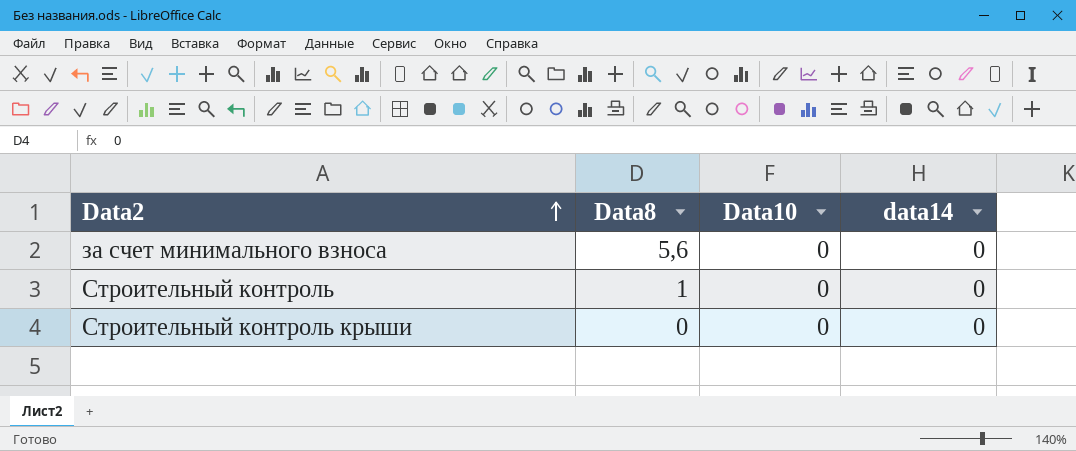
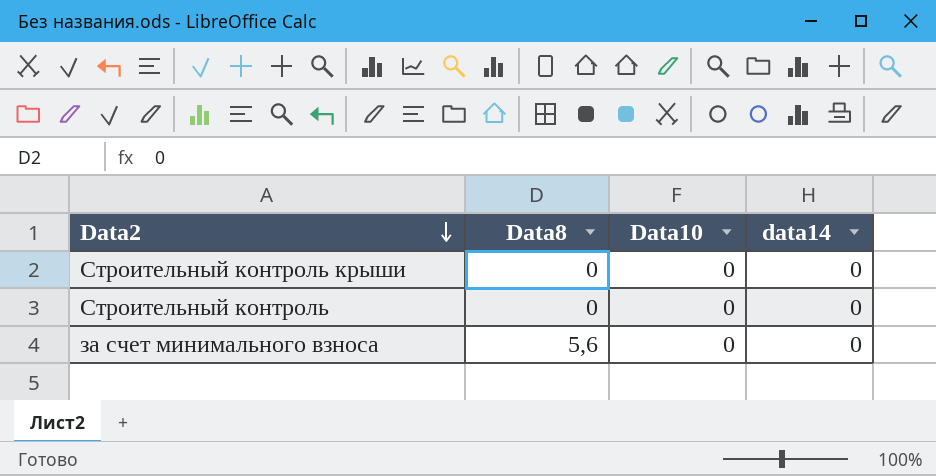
row order: Data2 ascending -> Data2 descending
Строительный контроль | Data8: 1 -> 0

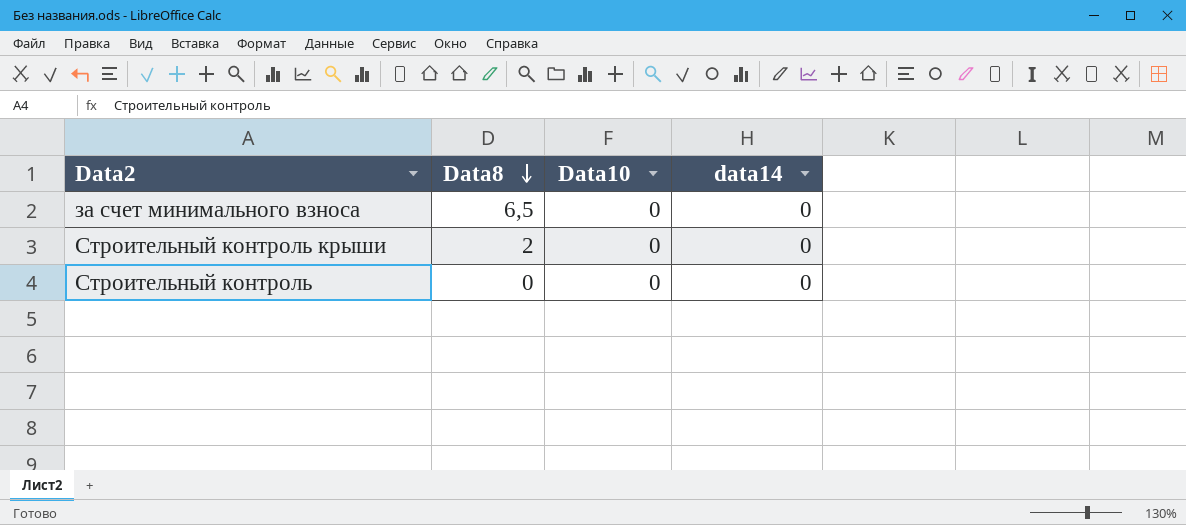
row order: Data2 descending -> Data8 descending
за счет минимального взноса | Data8: 5,6 -> 6,5
Строительный контроль крыши | Data8: 0 -> 2

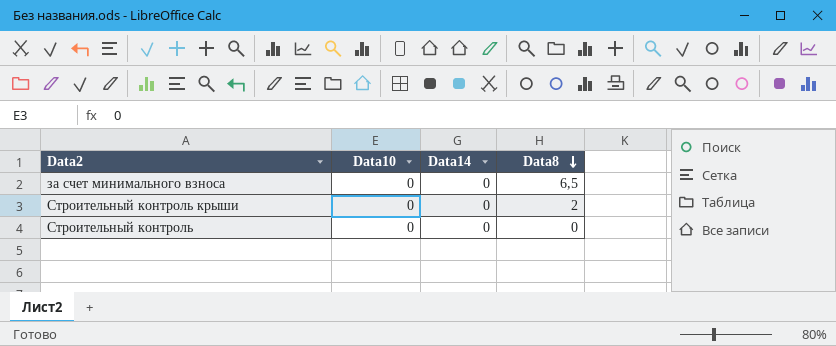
column name: data14 -> Data14
column Data8 | position: 2 -> 4

